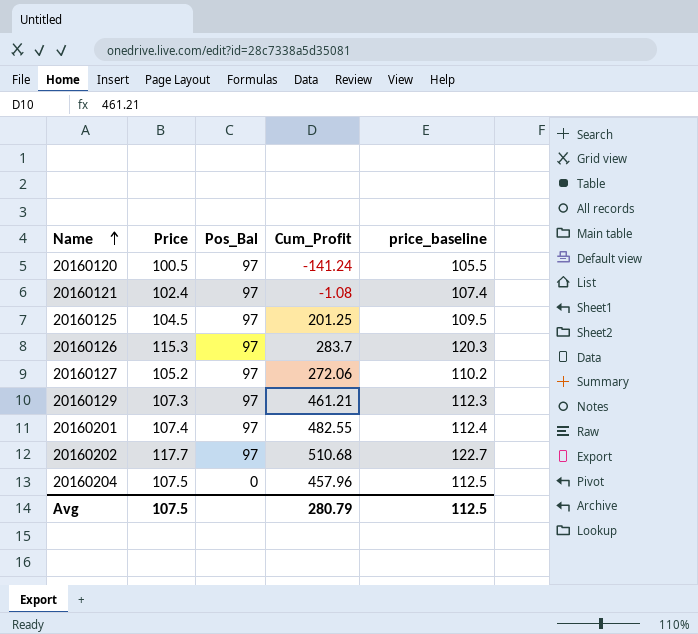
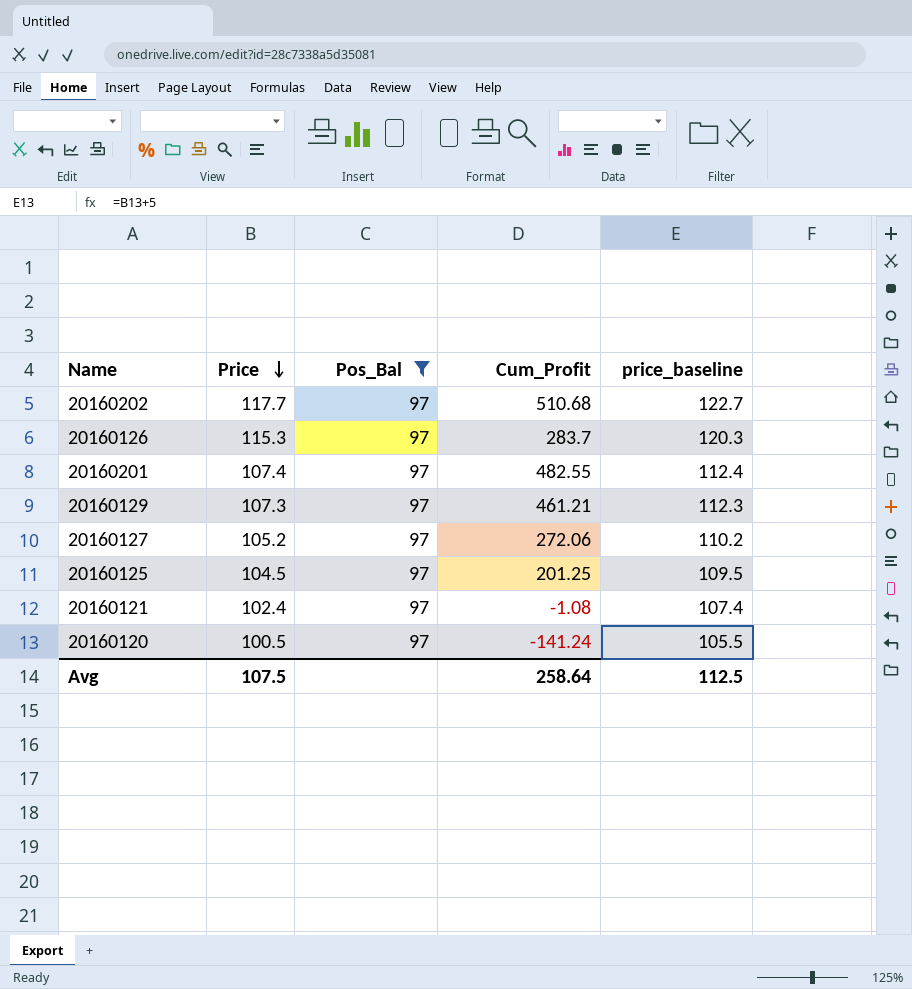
filter: none -> Pos_Bal = 97
row order: Name ascending -> Price descending
Avg | Cum_Profit: 280.79 -> 258.64

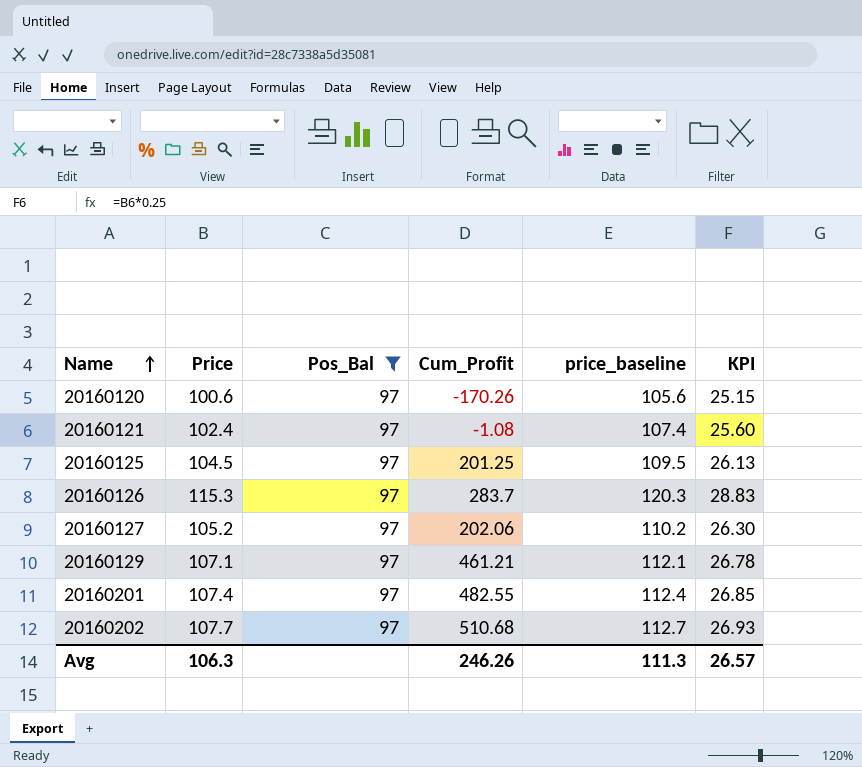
row order: Price descending -> Name ascending
column KPI | formula: none -> [Price] * 0.25
20160120 | Price: 100.5 -> 100.6
20160120 | Cum_Profit: -141.24 -> -170.26
20160120 | price_baseline: 105.5 -> 105.6
20160127 | Cum_Profit: 272.06 -> 202.06
20160129 | Price: 107.3 -> 107.1
20160129 | price_baseline: 112.3 -> 112.1
20160202 | Price: 117.7 -> 107.7
20160202 | price_baseline: 122.7 -> 112.7
Avg | Price: 107.5 -> 106.3
Avg | Cum_Profit: 258.64 -> 246.26
Avg | price_baseline: 112.5 -> 111.3

